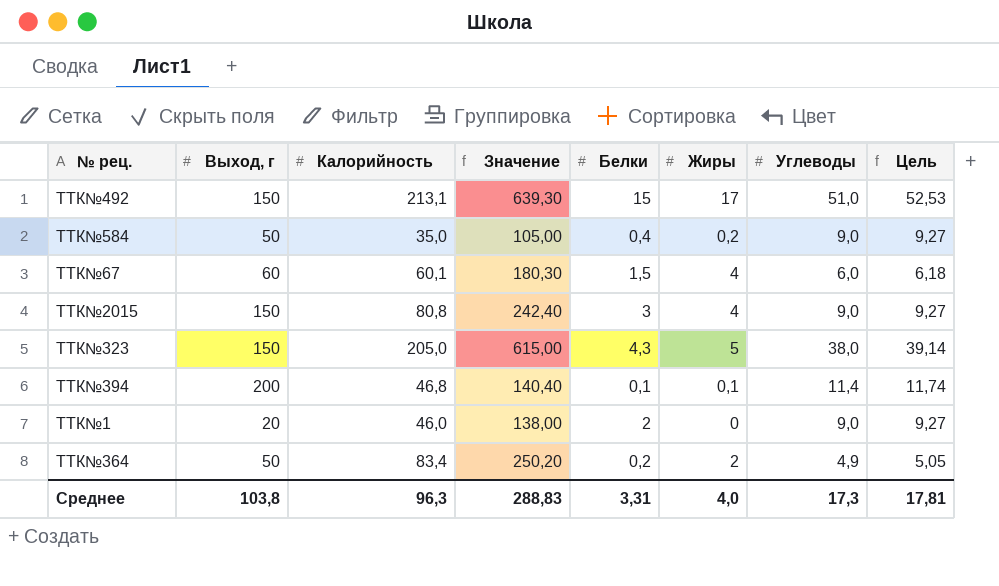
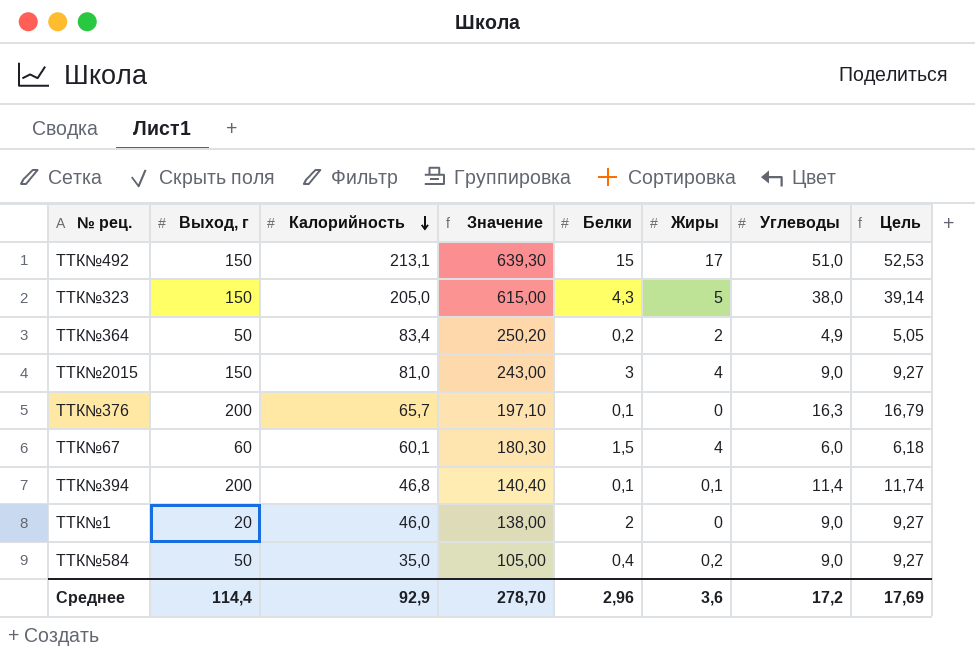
row order: none -> Калорийность descending
ТТК№2015 | Калорийность: 80,8 -> 81,0
ТТК№2015 | Значение: 242,40 -> 243,00
row ТТК№376: none -> 200 | 65,7 | 197,10 | 0,1 | 0 | 16,3 | 16,79
Среднее | Выход, г: 103,8 -> 114,4
Среднее | Калорийность: 96,3 -> 92,9
Среднее | Значение: 288,83 -> 278,70
Среднее | Белки: 3,31 -> 2,96
Среднее | Жиры: 4,0 -> 3,6
Среднее | Углеводы: 17,3 -> 17,2
Среднее | Цель: 17,81 -> 17,69

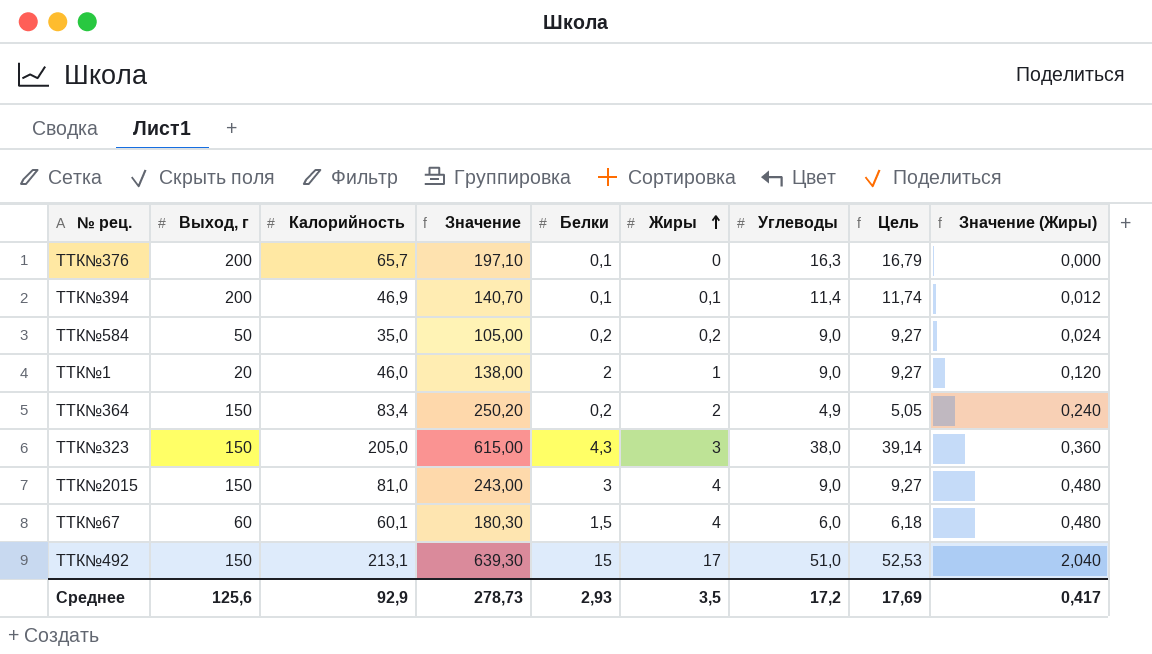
row order: Калорийность descending -> Жиры ascending
column Значение (Жиры) | formula: none -> [Жиры] * 0,12
ТТК№394 | Калорийность: 46,8 -> 46,9
ТТК№394 | Значение: 140,40 -> 140,70
ТТК№584 | Белки: 0,4 -> 0,2
ТТК№1 | Жиры: 0 -> 1
ТТК№364 | Выход, г: 50 -> 150
ТТК№323 | Жиры: 5 -> 3
Среднее | Выход, г: 114,4 -> 125,6
Среднее | Значение: 278,70 -> 278,73
Среднее | Белки: 2,96 -> 2,93
Среднее | Жиры: 3,6 -> 3,5

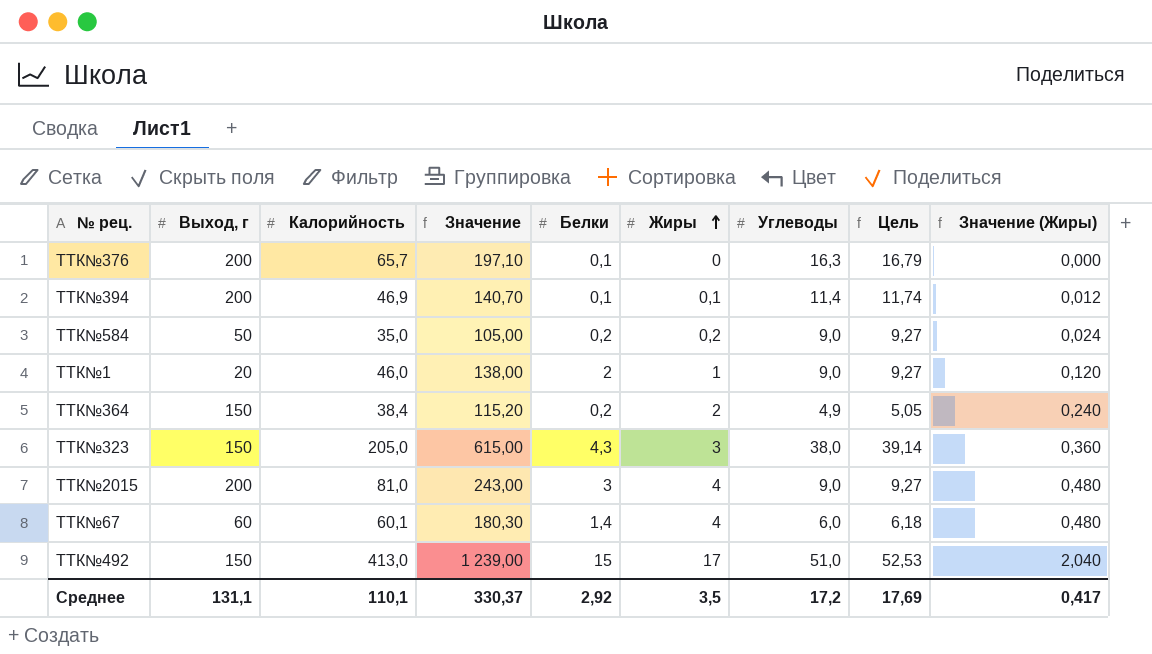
ТТК№364 | Калорийность: 83,4 -> 38,4
ТТК№364 | Значение: 250,20 -> 115,20
ТТК№2015 | Выход, г: 150 -> 200
ТТК№67 | Белки: 1,5 -> 1,4
ТТК№492 | Калорийность: 213,1 -> 413,0
ТТК№492 | Значение: 639,30 -> 1 239,00
Среднее | Выход, г: 125,6 -> 131,1
Среднее | Калорийность: 92,9 -> 110,1
Среднее | Значение: 278,73 -> 330,37
Среднее | Белки: 2,93 -> 2,92

